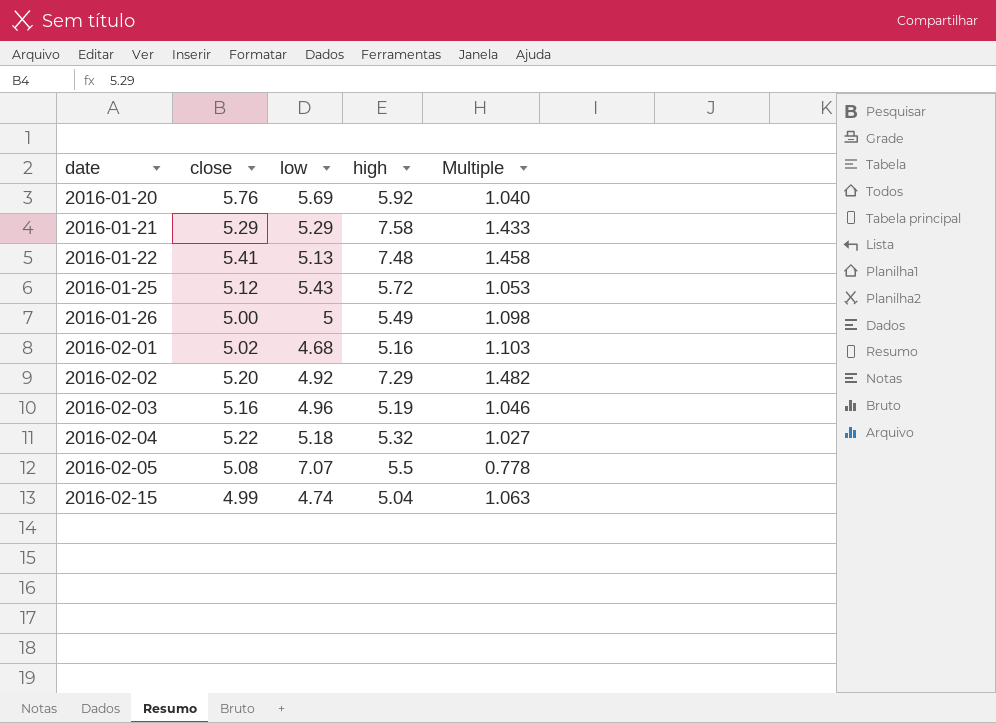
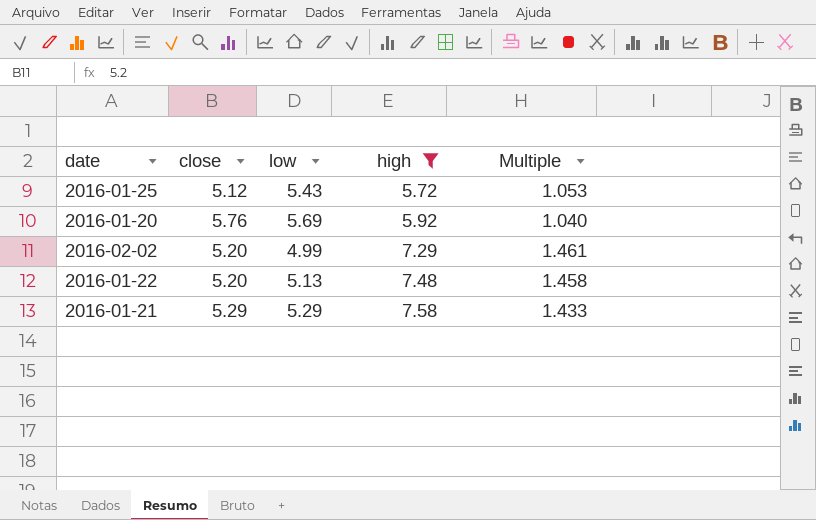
filter: none -> high >= 5.72
row order: date ascending -> high ascending
2016-02-02 | low: 4.92 -> 4.99
2016-02-02 | Multiple: 1.482 -> 1.461
2016-01-22 | close: 5.41 -> 5.20

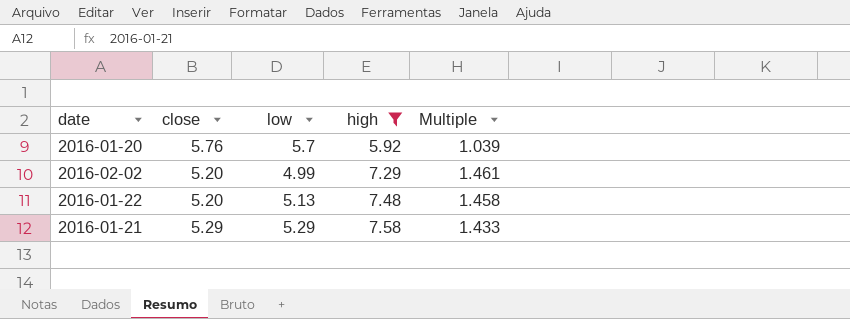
row 2016-01-25: 5.12 | 5.43 | 5.72 | 1.053 -> none
2016-01-20 | low: 5.69 -> 5.7
2016-01-20 | Multiple: 1.040 -> 1.039

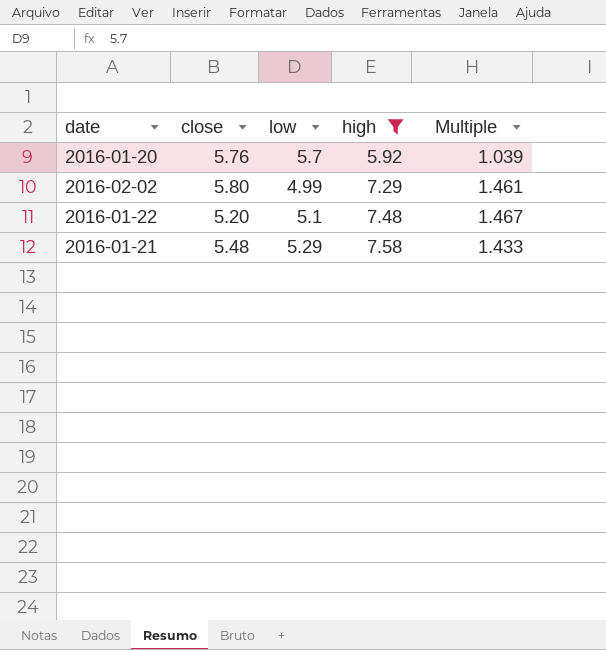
2016-02-02 | close: 5.20 -> 5.80
2016-01-22 | low: 5.13 -> 5.1
2016-01-22 | Multiple: 1.458 -> 1.467
2016-01-21 | close: 5.29 -> 5.48

